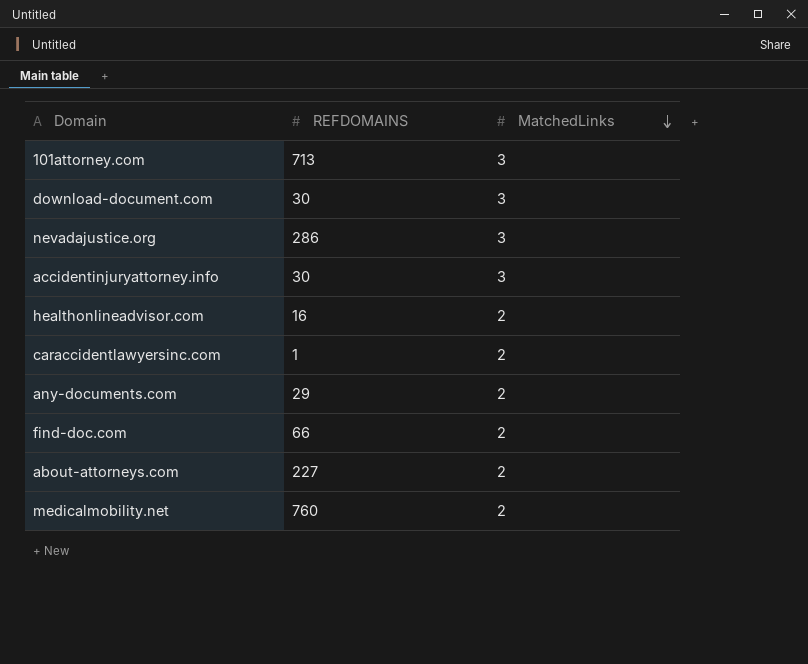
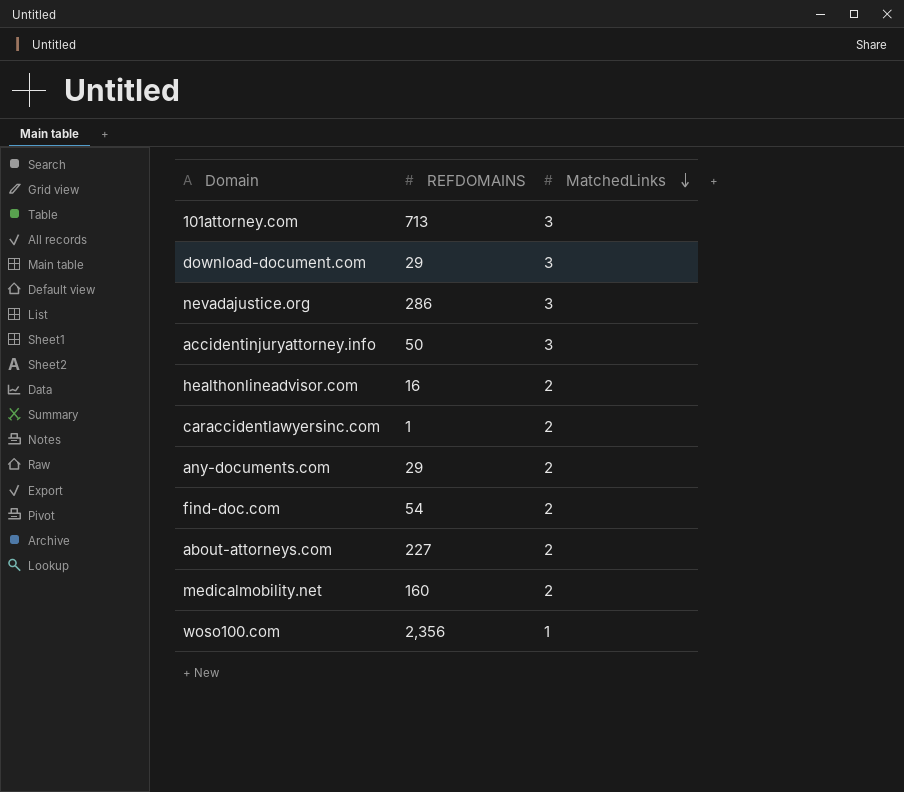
download-document.com | REFDOMAINS: 30 -> 29
accidentinjuryattorney.info | REFDOMAINS: 30 -> 50
find-doc.com | REFDOMAINS: 66 -> 54
medicalmobility.net | REFDOMAINS: 760 -> 160
row woso100.com: none -> 2,356 | 1

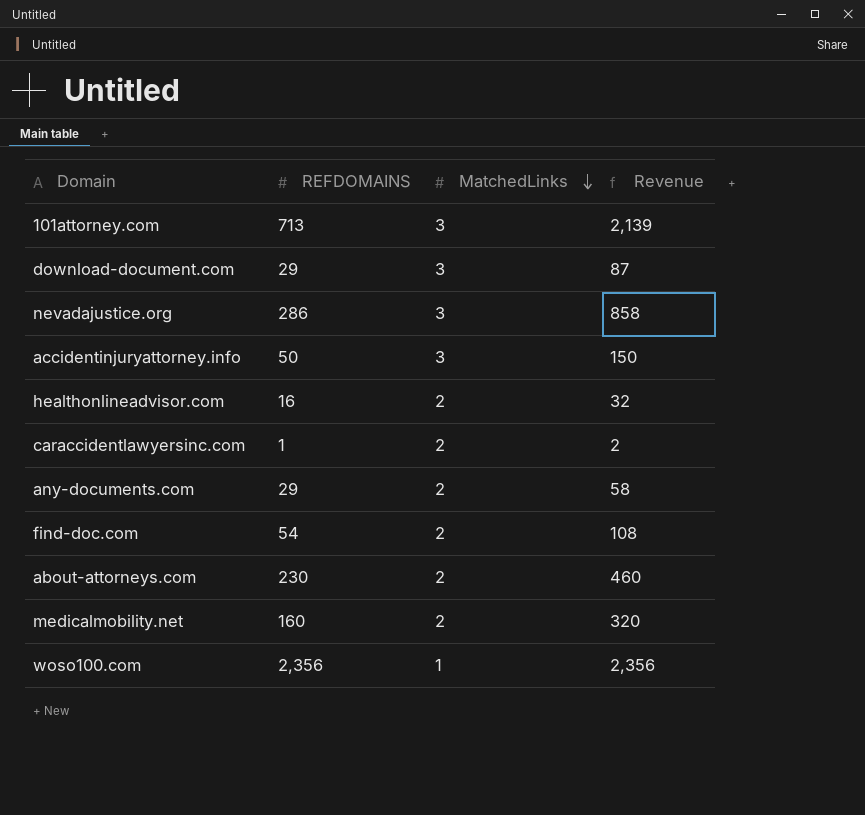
column Revenue | formula: none -> [REFDOMAINS] * [MatchedLinks]
about-attorneys.com | REFDOMAINS: 227 -> 230

